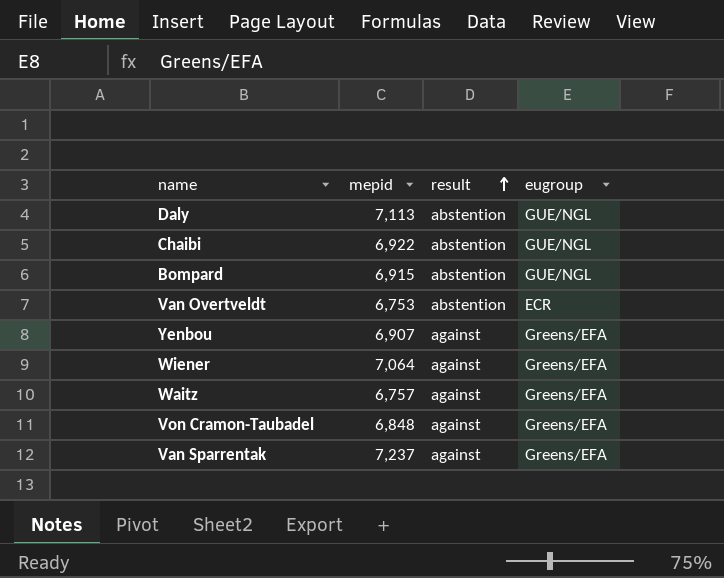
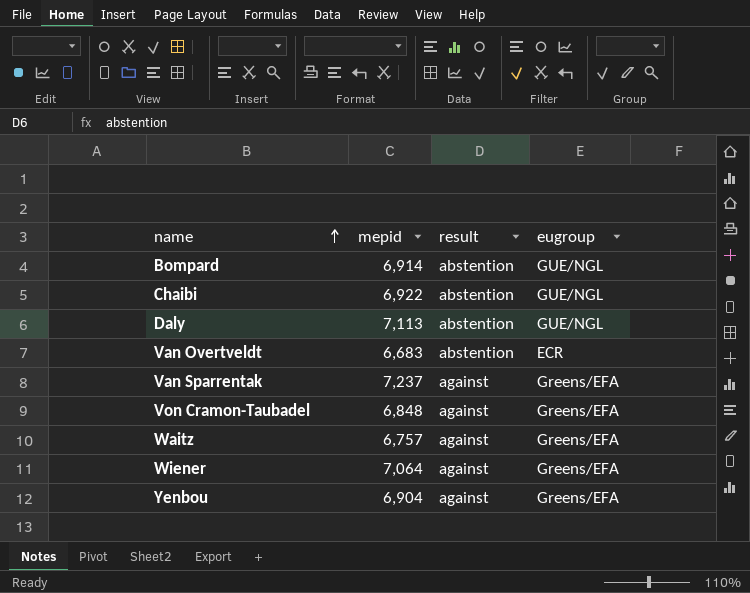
row order: result ascending -> name ascending
Bompard | mepid: 6,915 -> 6,914
Van Overtveldt | mepid: 6,753 -> 6,683
Yenbou | mepid: 6,907 -> 6,904

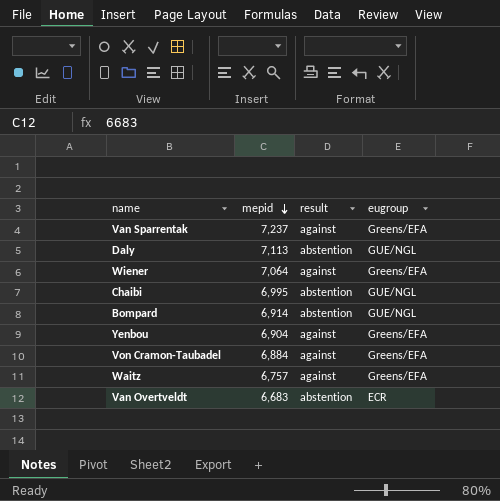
row order: name ascending -> mepid descending
Chaibi | mepid: 6,922 -> 6,995
Von Cramon-Taubadel | mepid: 6,848 -> 6,884

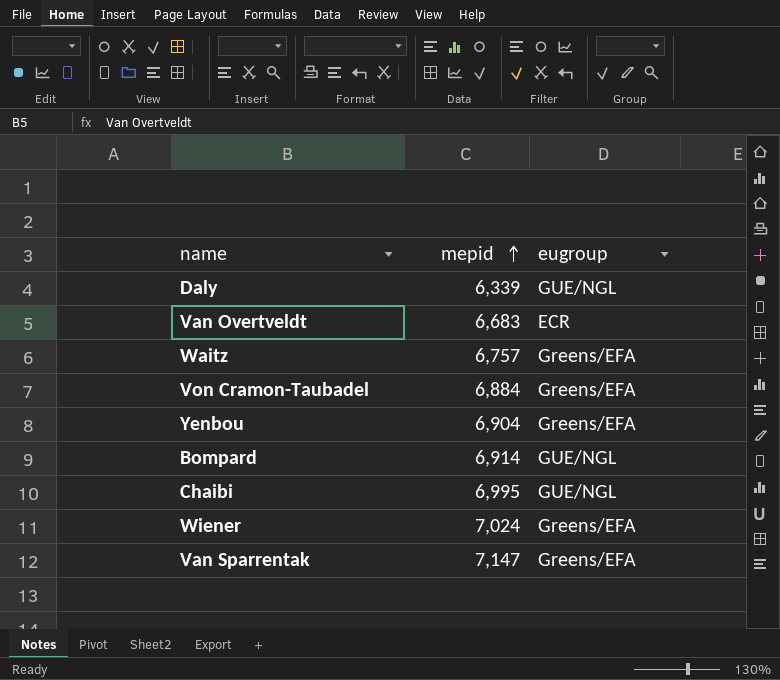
row order: mepid descending -> mepid ascending
column result | position: 3 -> none
Daly | mepid: 7,113 -> 6,339
Wiener | mepid: 7,064 -> 7,024
Van Sparrentak | mepid: 7,237 -> 7,147

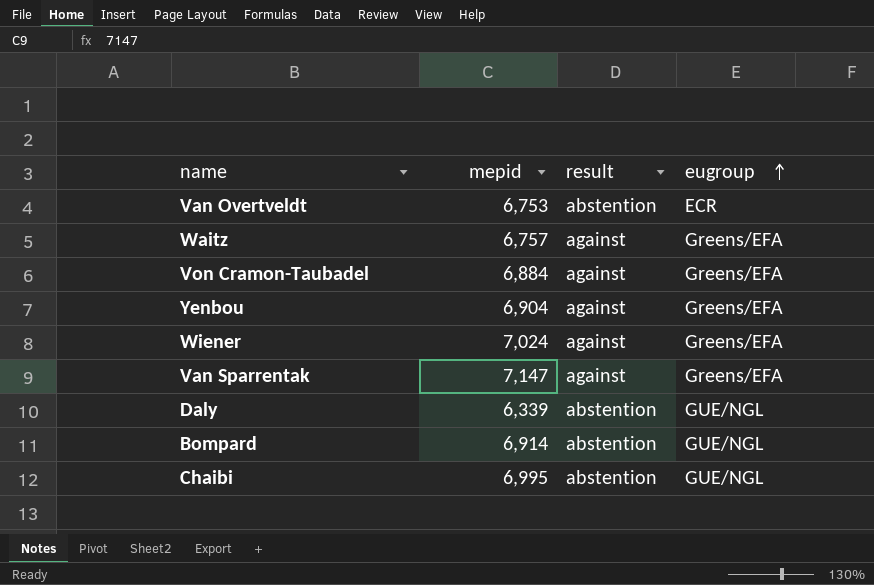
row order: mepid ascending -> eugroup ascending
column result | position: none -> 3
Van Overtveldt | mepid: 6,683 -> 6,753

